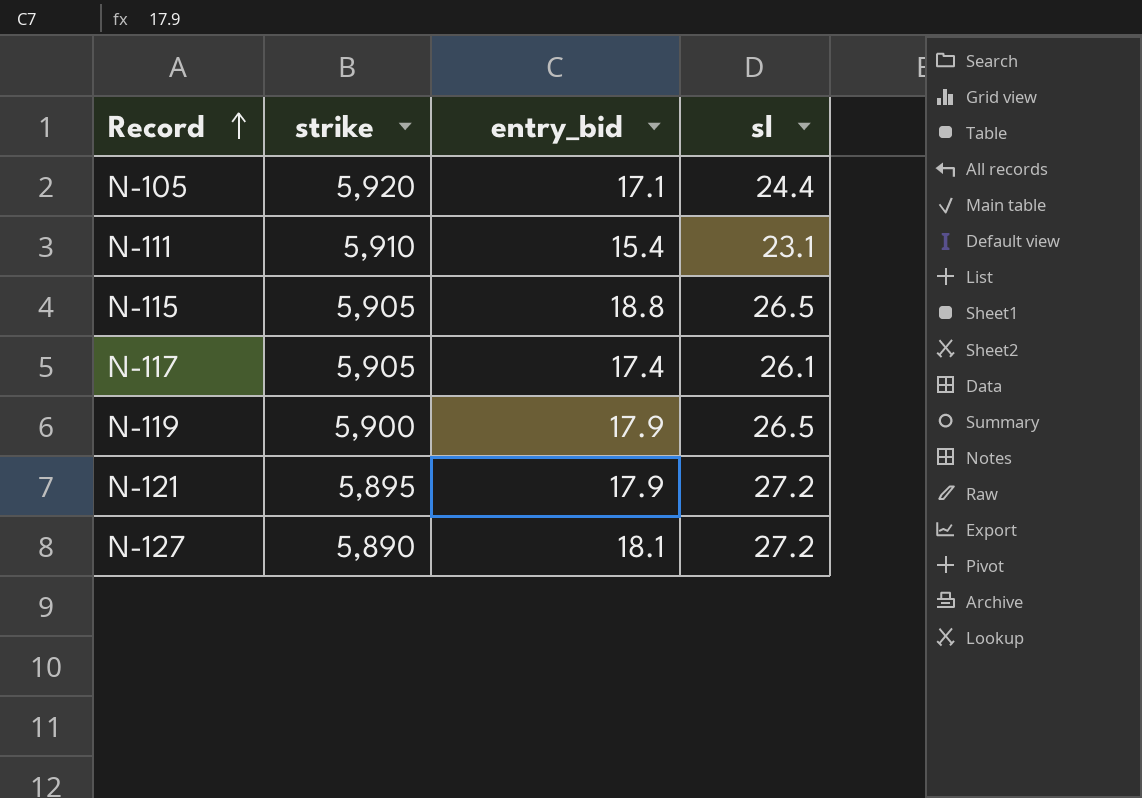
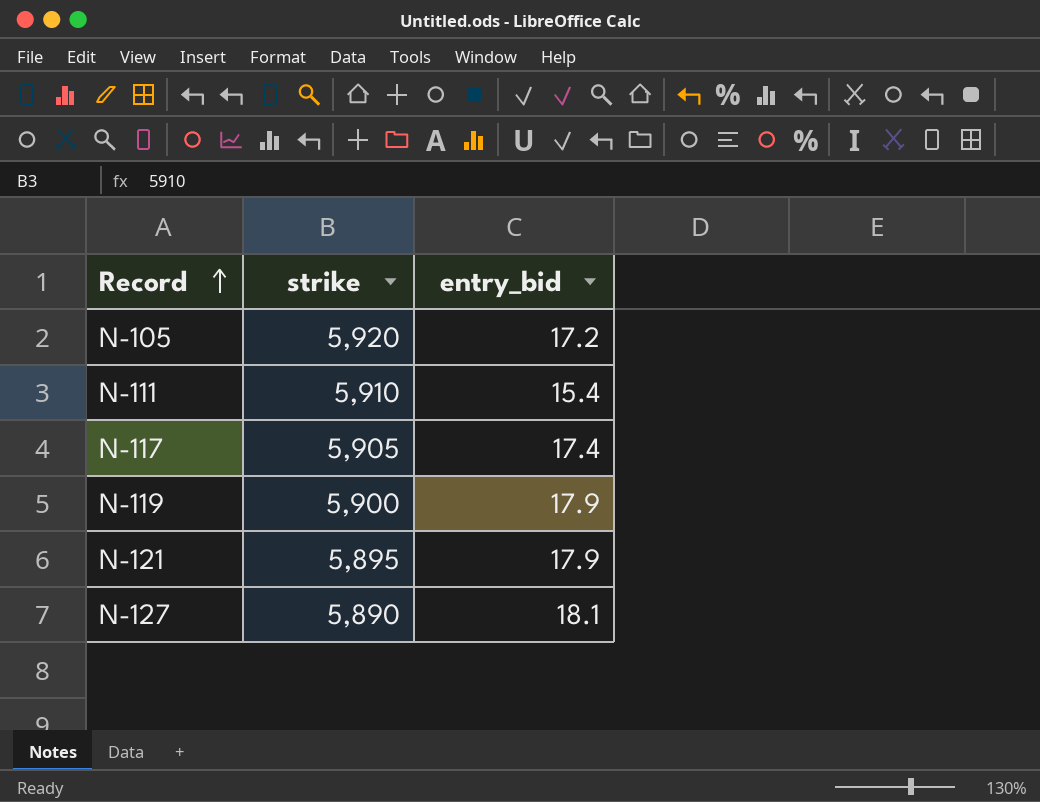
column sl | position: 4 -> none
row N-115: 5,905 | 18.8 | 26.5 -> none
N-105 | entry_bid: 17.1 -> 17.2

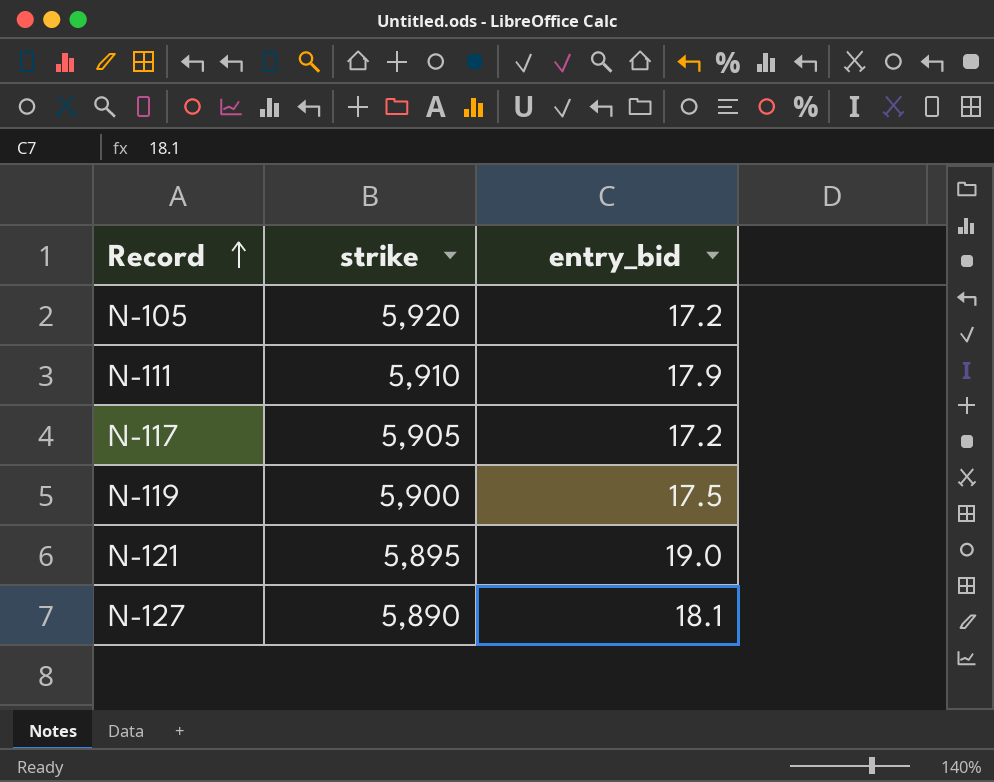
N-111 | entry_bid: 15.4 -> 17.9
N-117 | entry_bid: 17.4 -> 17.2
N-119 | entry_bid: 17.9 -> 17.5
N-121 | entry_bid: 17.9 -> 19.0

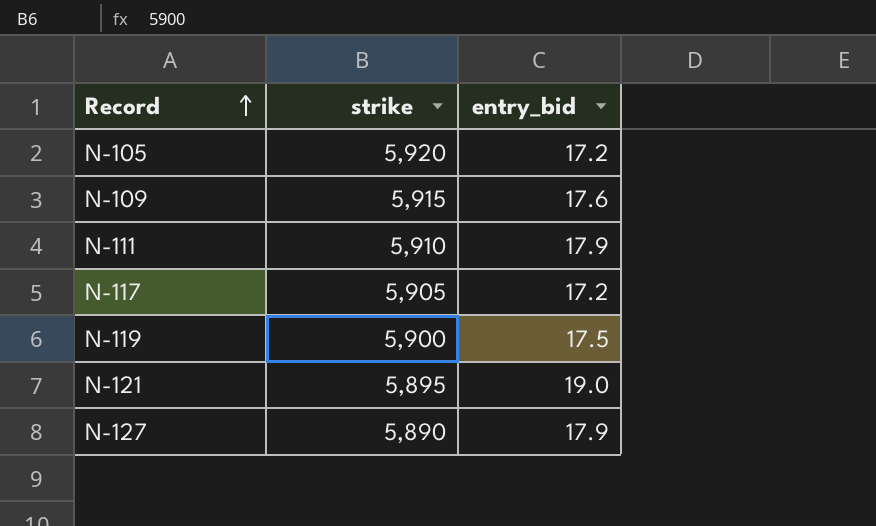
row N-109: none -> 5,915 | 17.6
N-127 | entry_bid: 18.1 -> 17.9

